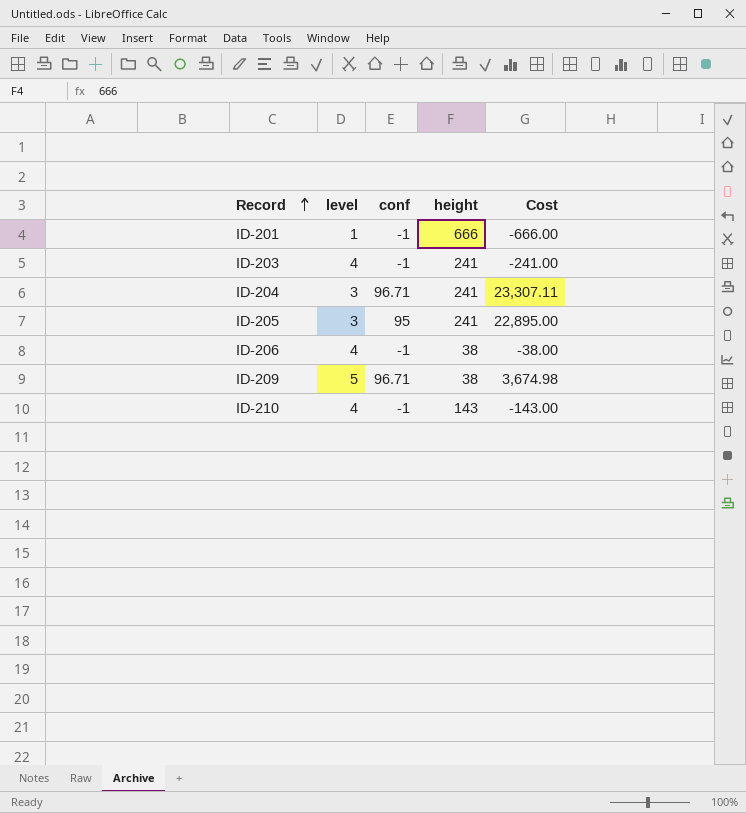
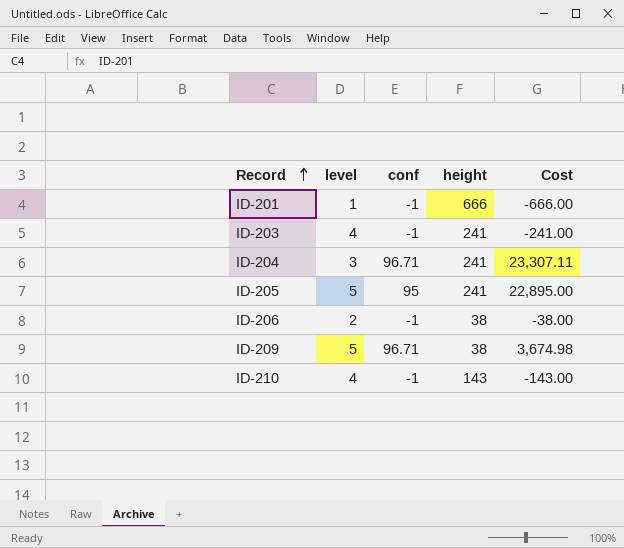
ID-205 | level: 3 -> 5
ID-206 | level: 4 -> 2

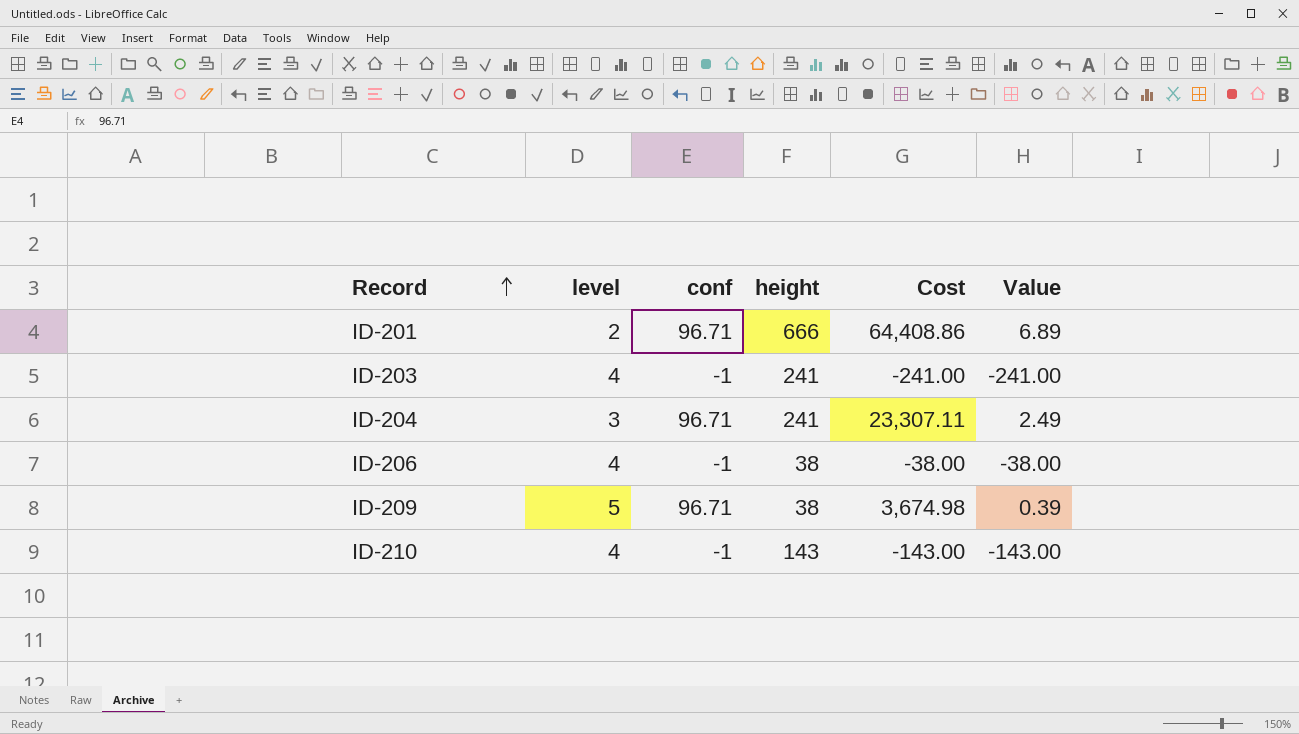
column Value | formula: none -> [height] / [conf]
row ID-205: 5 | 95 | 241 | 22,895.00 -> none
ID-201 | level: 1 -> 2
ID-201 | conf: -1 -> 96.71
ID-201 | Cost: -666.00 -> 64,408.86
ID-206 | level: 2 -> 4

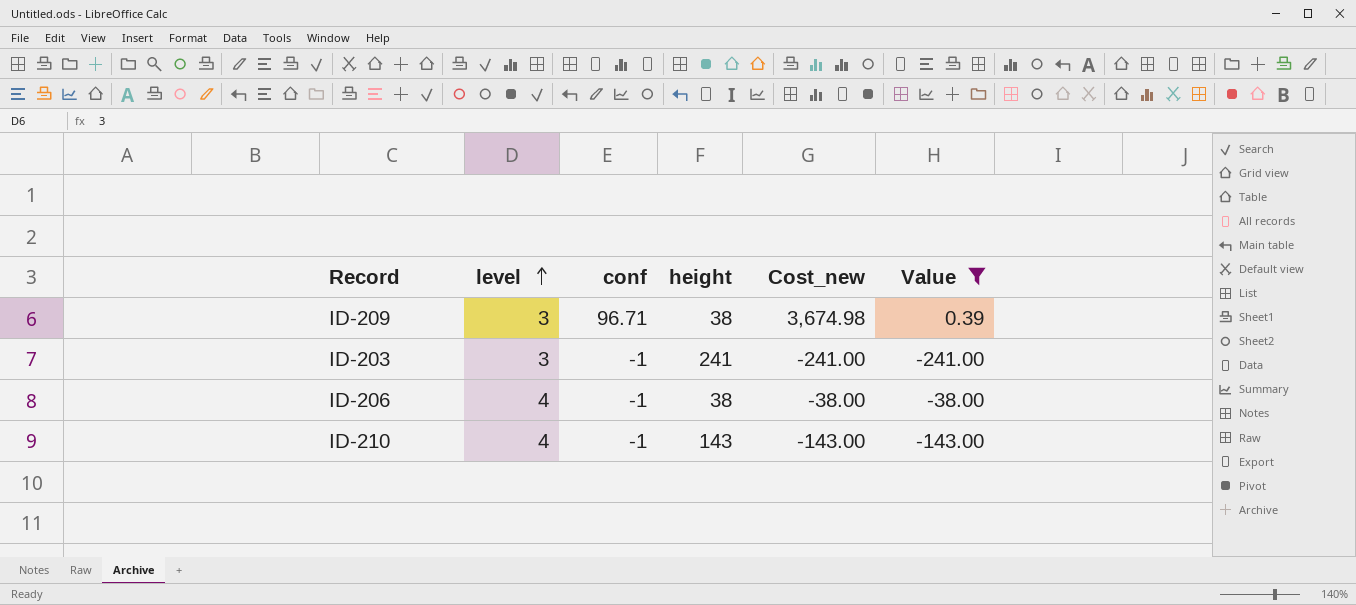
filter: none -> Value <= 0.39
row order: Record ascending -> level ascending
column name: Cost -> Cost_new
ID-209 | level: 5 -> 3
ID-203 | level: 4 -> 3

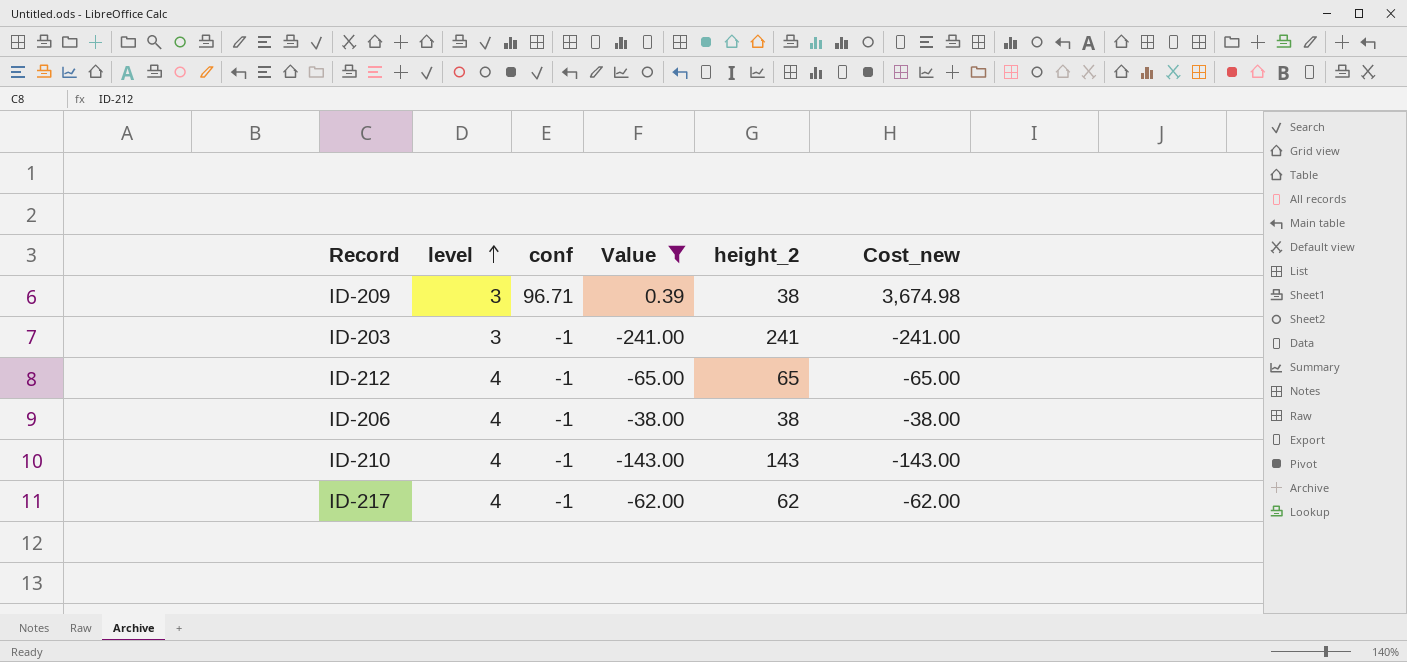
column Value | position: 6 -> 4
column name: height -> height_2
row ID-212: none -> 4 | -1 | -65.00 | 65 | -65.00
row ID-217: none -> 4 | -1 | -62.00 | 62 | -62.00

